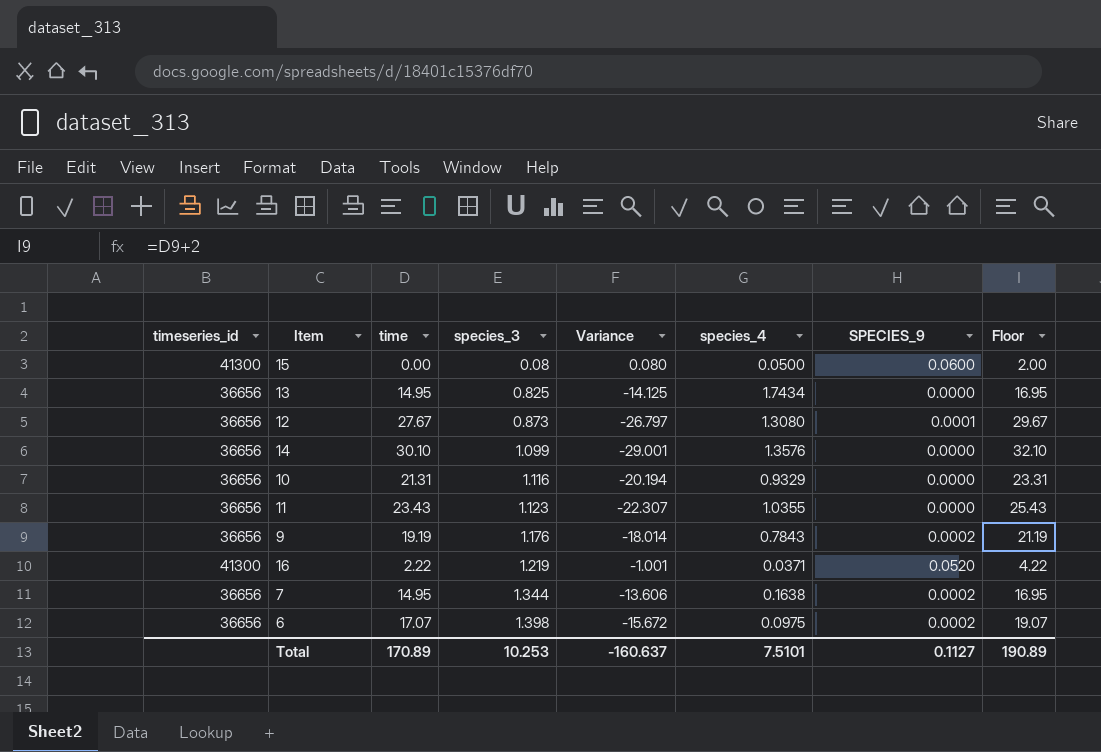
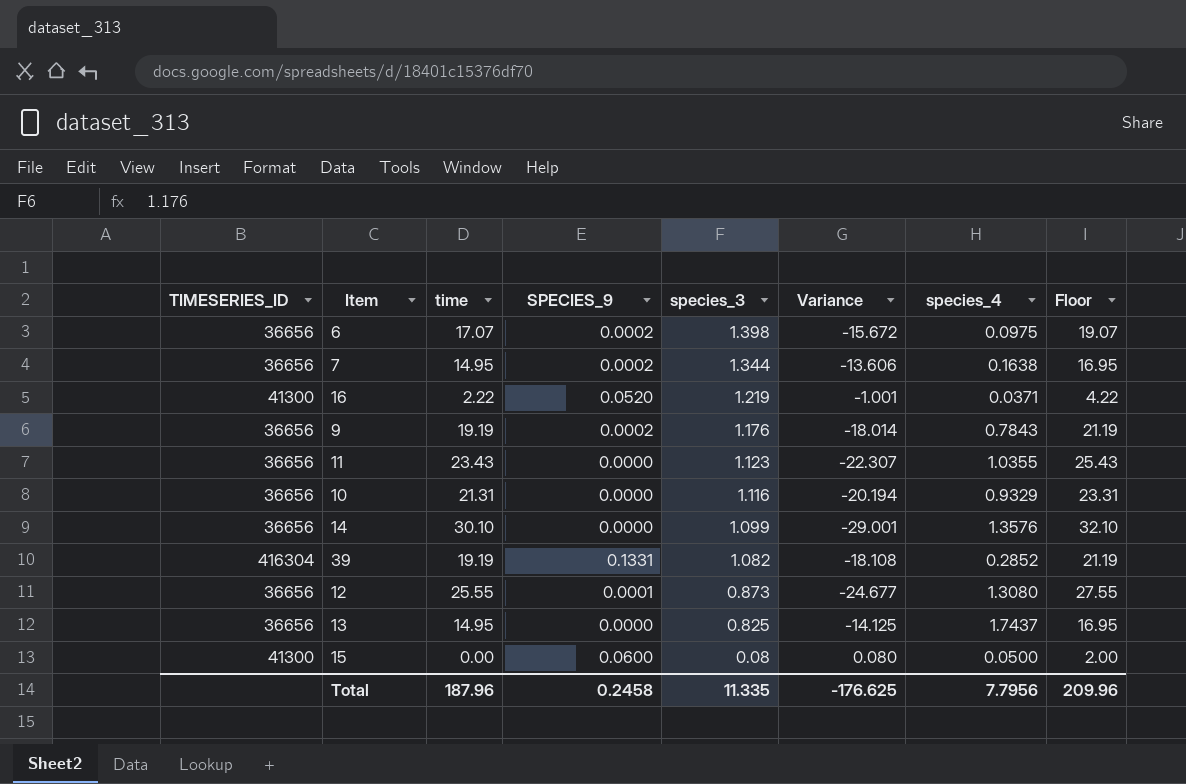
row order: species_3 ascending -> species_3 descending
column name: timeseries_id -> TIMESERIES_ID
column SPECIES_9 | position: 7 -> 4
row 39: none -> 416304 | 19.19 | 0.1331 | 1.082 | -18.108 | 0.2852 | 21.19
12 | time: 27.67 -> 25.55
12 | Variance: -26.797 -> -24.677
12 | Floor: 29.67 -> 27.55
13 | species_4: 1.7434 -> 1.7437
Total | time: 170.89 -> 187.96
Total | SPECIES_9: 0.1127 -> 0.2458
Total | species_3: 10.253 -> 11.335
Total | Variance: -160.637 -> -176.625
Total | species_4: 7.5101 -> 7.7956
Total | Floor: 190.89 -> 209.96

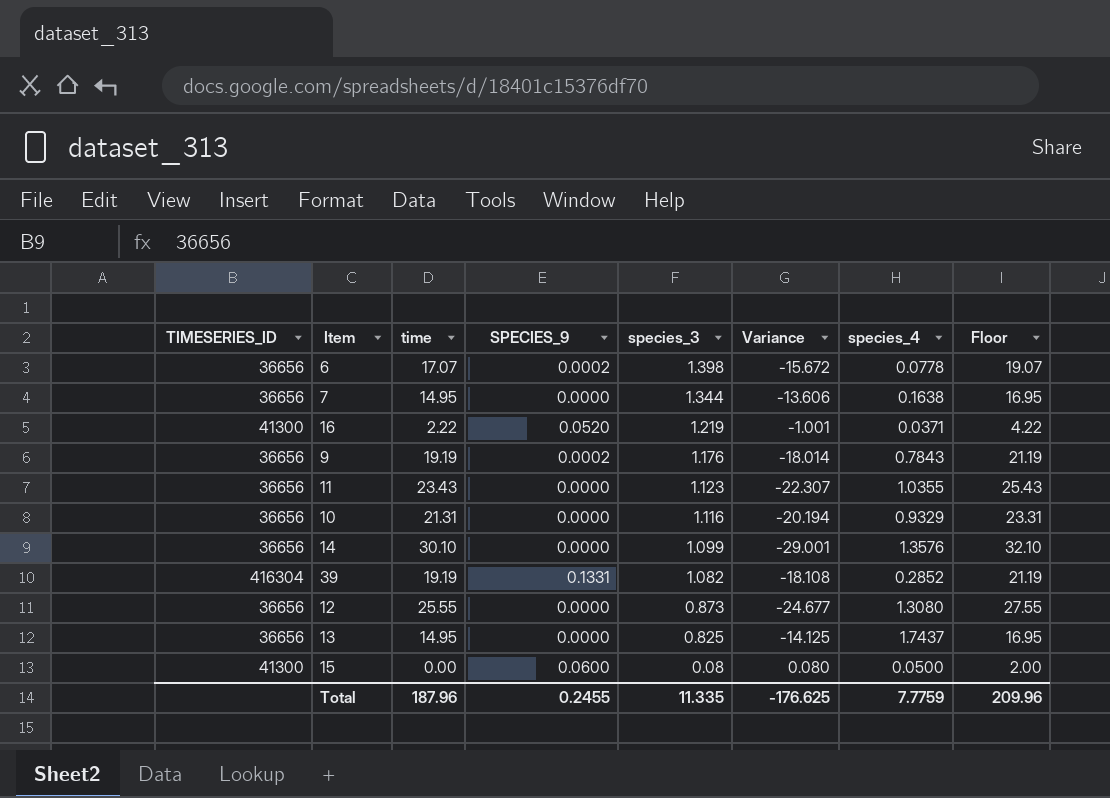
6 | species_4: 0.0975 -> 0.0778
7 | SPECIES_9: 0.0002 -> 0.0000
12 | SPECIES_9: 0.0001 -> 0.0000
Total | SPECIES_9: 0.2458 -> 0.2455
Total | species_4: 7.7956 -> 7.7759

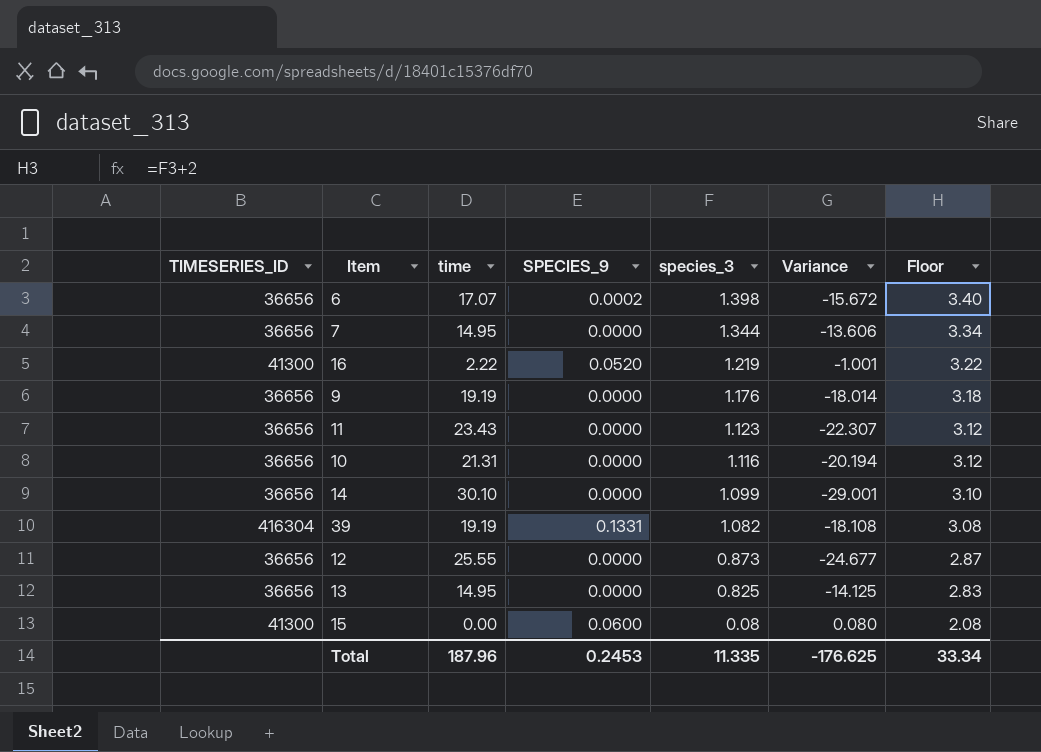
column species_4 | position: 7 -> none
column Floor | formula: [time] + 2 -> [species_3] + 2
9 | SPECIES_9: 0.0002 -> 0.0000
Total | SPECIES_9: 0.2455 -> 0.2453
Total | Floor: 209.96 -> 33.34

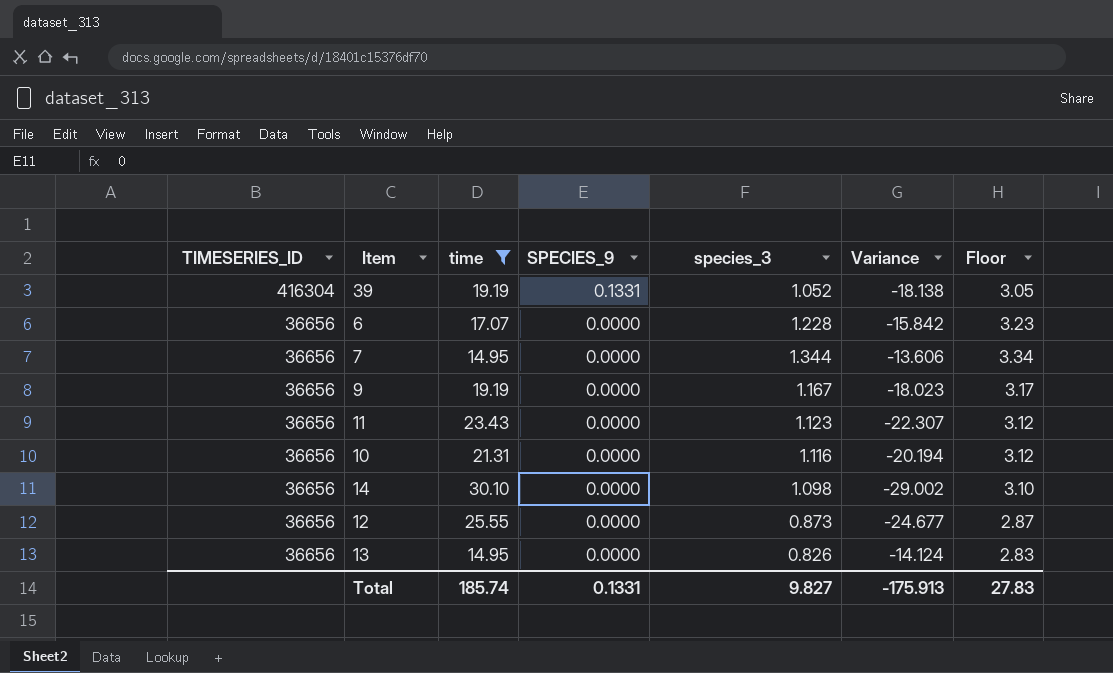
filter: none -> time >= 14.95
row order: species_3 descending -> TIMESERIES_ID descending
39 | species_3: 1.082 -> 1.052
39 | Variance: -18.108 -> -18.138
39 | Floor: 3.08 -> 3.05
6 | SPECIES_9: 0.0002 -> 0.0000
6 | species_3: 1.398 -> 1.228
6 | Variance: -15.672 -> -15.842
6 | Floor: 3.40 -> 3.23
9 | species_3: 1.176 -> 1.167
9 | Variance: -18.014 -> -18.023
9 | Floor: 3.18 -> 3.17
14 | species_3: 1.099 -> 1.098
14 | Variance: -29.001 -> -29.002
13 | species_3: 0.825 -> 0.826
13 | Variance: -14.125 -> -14.124
Total | time: 187.96 -> 185.74
Total | SPECIES_9: 0.2453 -> 0.1331
Total | species_3: 11.335 -> 9.827
Total | Variance: -176.625 -> -175.913
Total | Floor: 33.34 -> 27.83

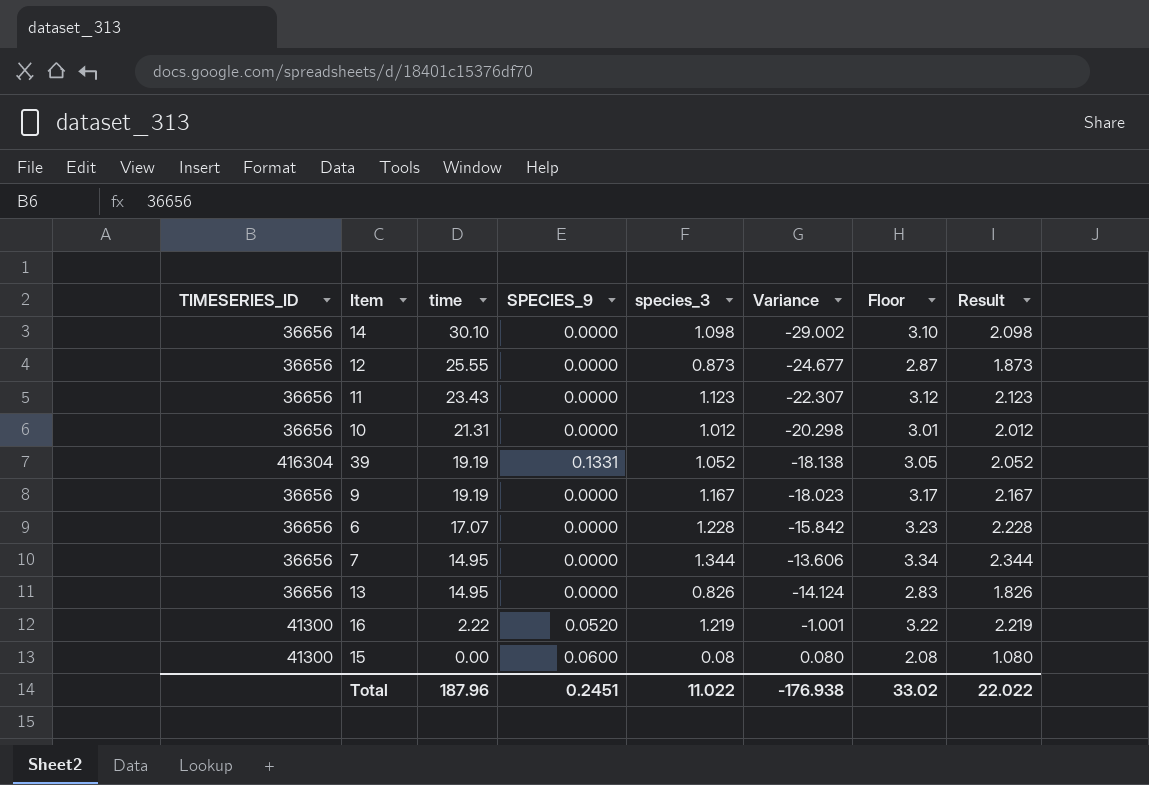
filter: time >= 14.95 -> none
row order: TIMESERIES_ID descending -> time descending
column Result | formula: none -> [species_3] + 1
10 | species_3: 1.116 -> 1.012
10 | Variance: -20.194 -> -20.298
10 | Floor: 3.12 -> 3.01
Total | time: 185.74 -> 187.96
Total | SPECIES_9: 0.1331 -> 0.2451
Total | species_3: 9.827 -> 11.022
Total | Variance: -175.913 -> -176.938
Total | Floor: 27.83 -> 33.02

